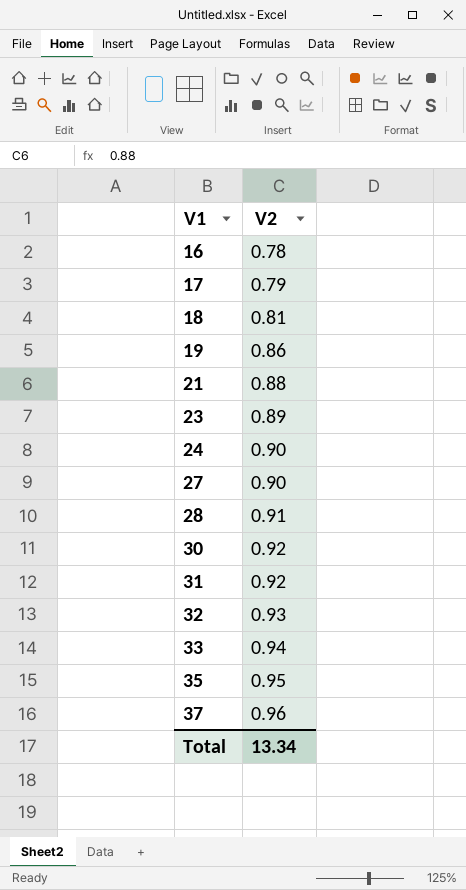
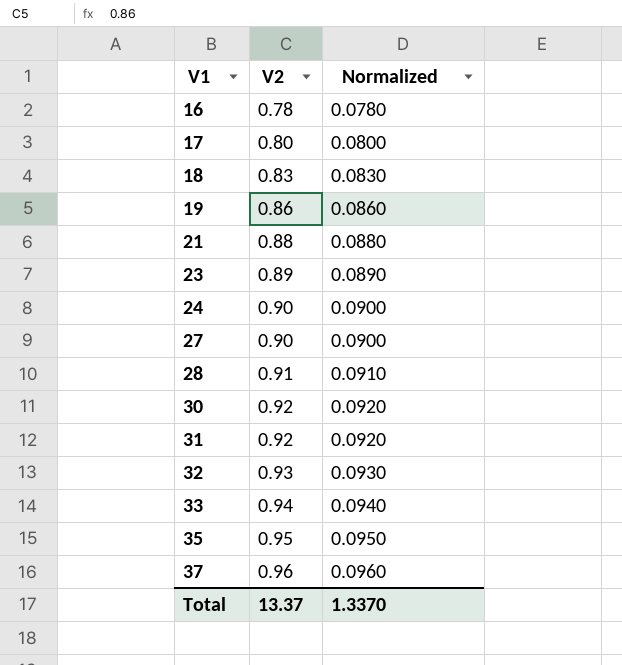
column Normalized | formula: none -> [V2] * 0.1
17 | V2: 0.79 -> 0.80
18 | V2: 0.81 -> 0.83
Total | V2: 13.34 -> 13.37

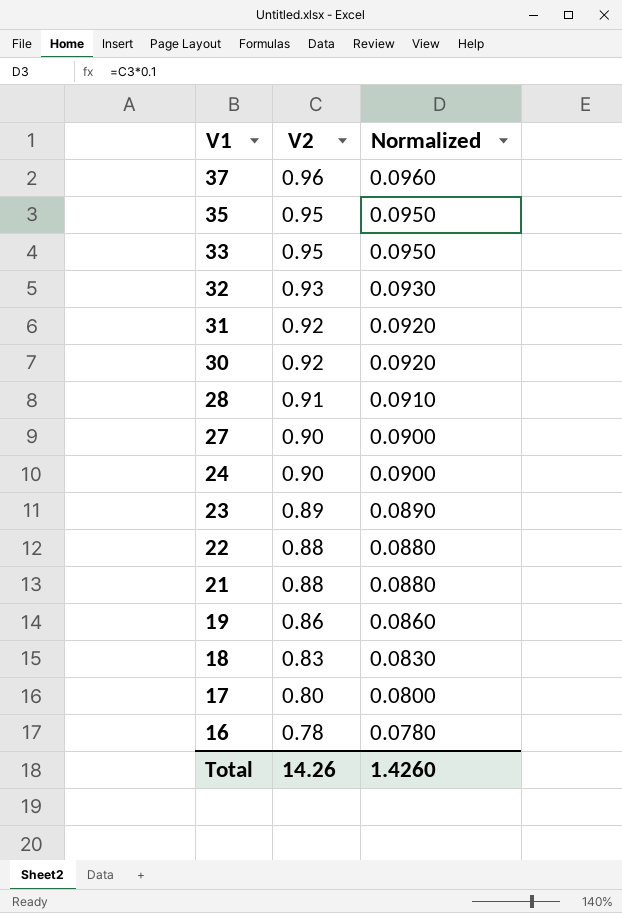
row order: V1 ascending -> V1 descending
33 | V2: 0.94 -> 0.95
33 | Normalized: 0.0940 -> 0.0950
row 22: none -> 0.88 | 0.0880
Total | V2: 13.37 -> 14.26
Total | Normalized: 1.3370 -> 1.4260

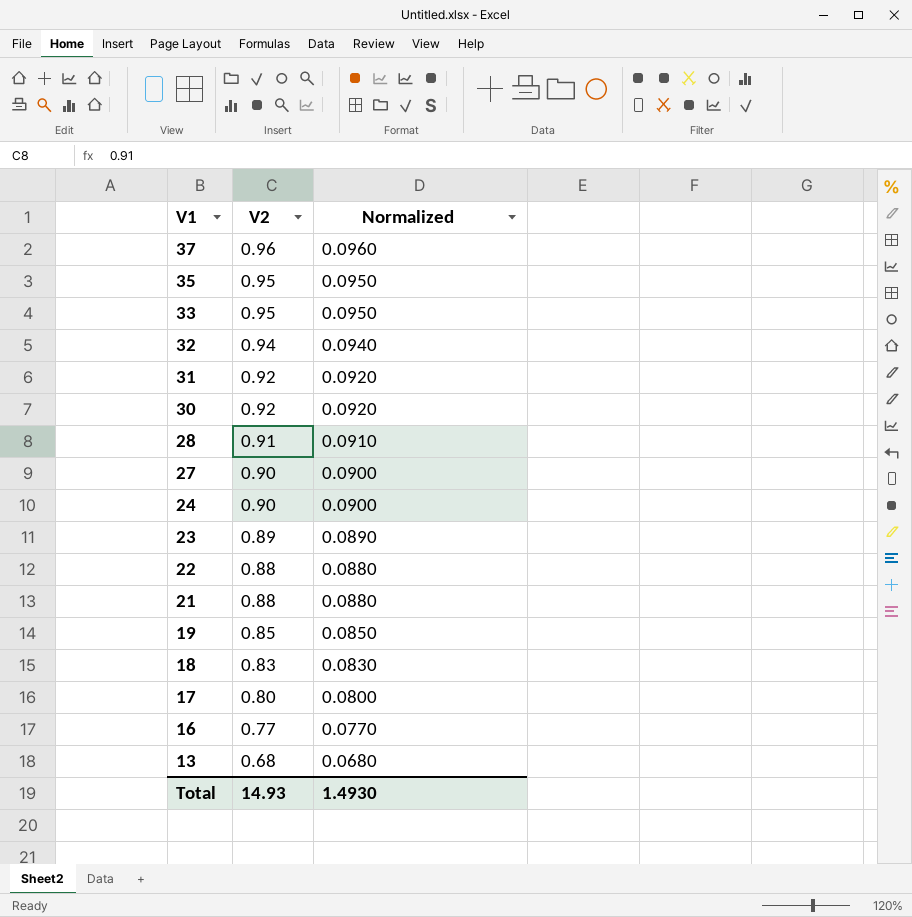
32 | V2: 0.93 -> 0.94
32 | Normalized: 0.0930 -> 0.0940
19 | V2: 0.86 -> 0.85
19 | Normalized: 0.0860 -> 0.0850
16 | V2: 0.78 -> 0.77
16 | Normalized: 0.0780 -> 0.0770
row 13: none -> 0.68 | 0.0680
Total | V2: 14.26 -> 14.93
Total | Normalized: 1.4260 -> 1.4930

